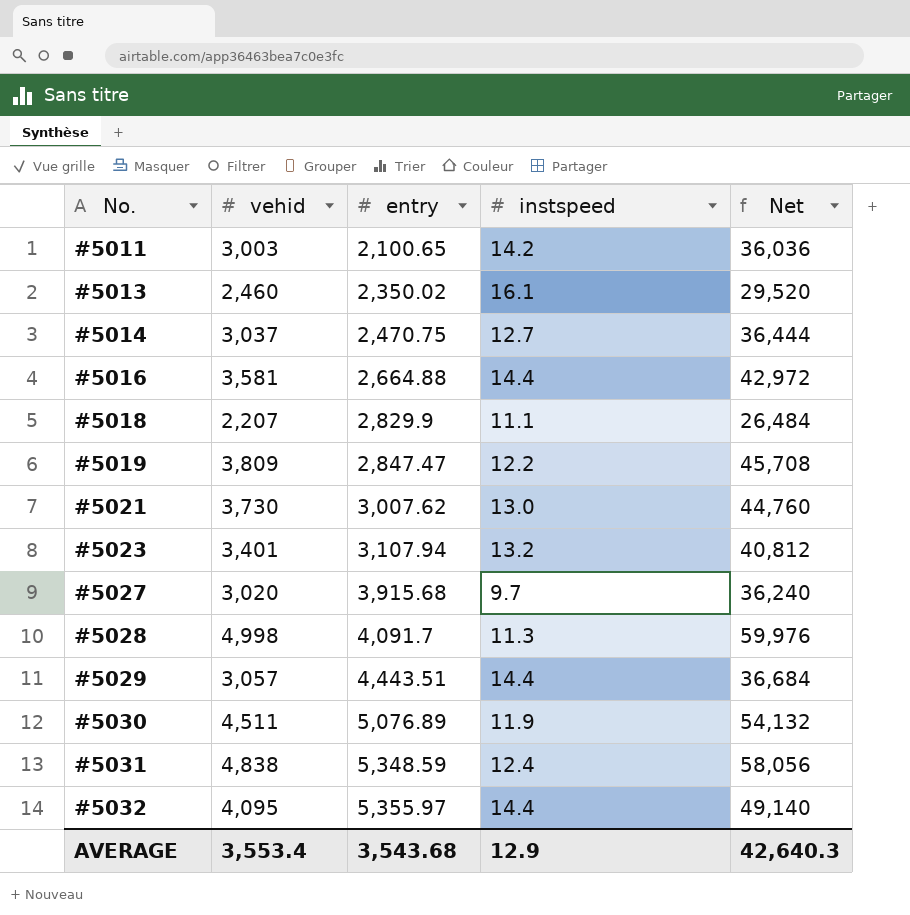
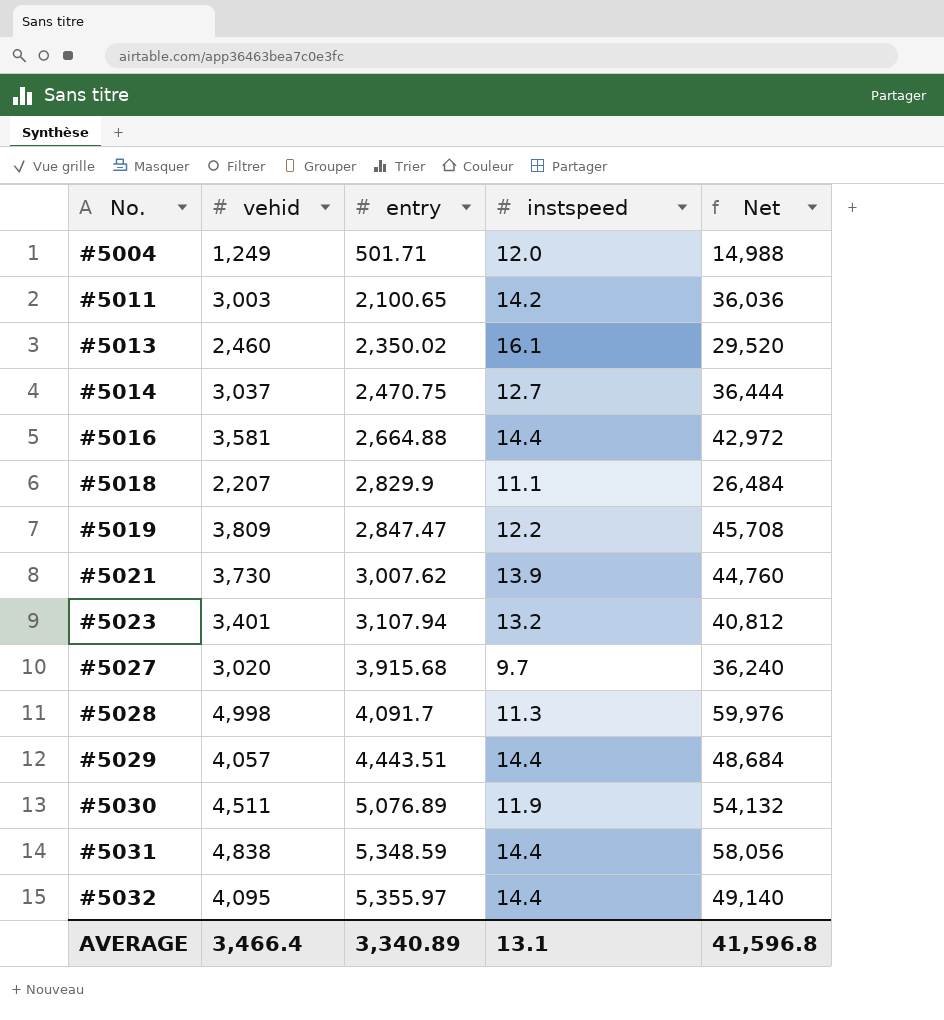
row #5004: none -> 1,249 | 501.71 | 12.0 | 14,988
#5021 | instspeed: 13.0 -> 13.9
#5029 | vehid: 3,057 -> 4,057
#5029 | Net: 36,684 -> 48,684
#5031 | instspeed: 12.4 -> 14.4
AVERAGE | vehid: 3,553.4 -> 3,466.4
AVERAGE | entry: 3,543.68 -> 3,340.89
AVERAGE | instspeed: 12.9 -> 13.1
AVERAGE | Net: 42,640.3 -> 41,596.8

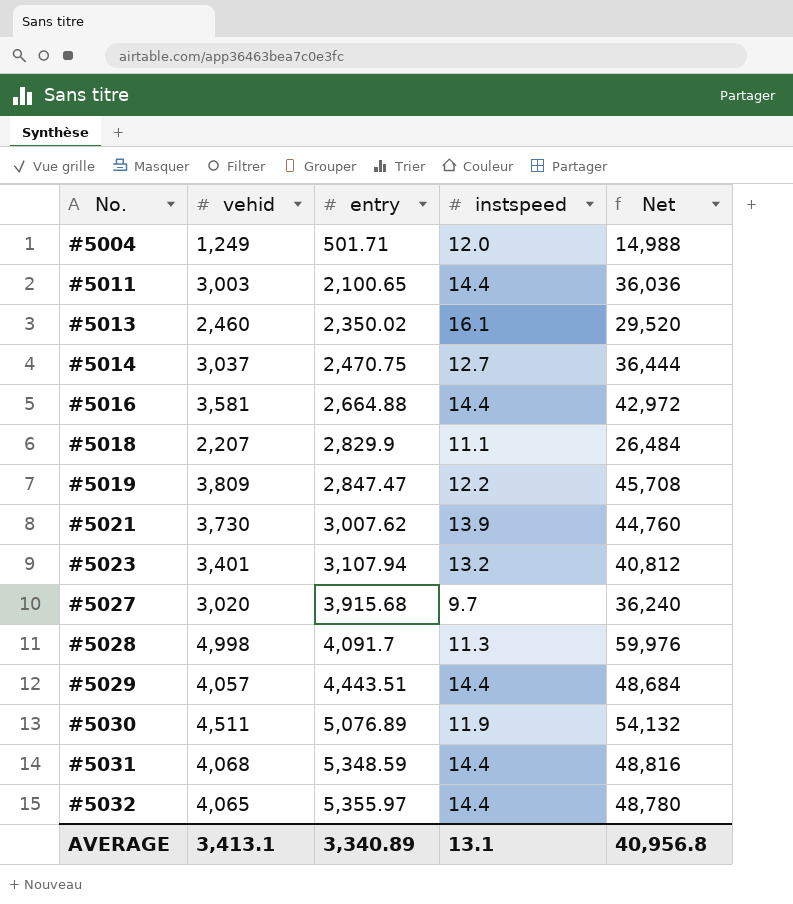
#5011 | instspeed: 14.2 -> 14.4
#5031 | vehid: 4,838 -> 4,068
#5031 | Net: 58,056 -> 48,816
#5032 | vehid: 4,095 -> 4,065
#5032 | Net: 49,140 -> 48,780
AVERAGE | vehid: 3,466.4 -> 3,413.1
AVERAGE | Net: 41,596.8 -> 40,956.8

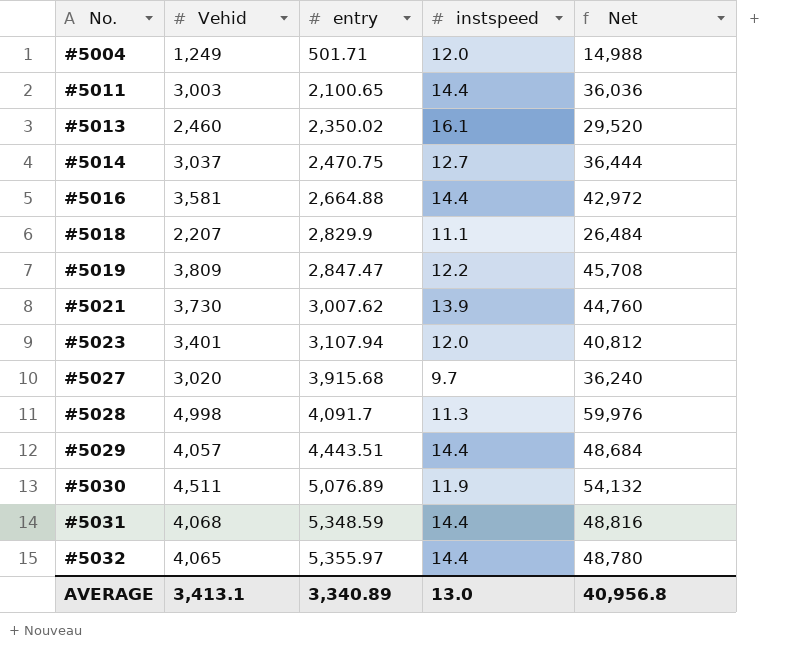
column name: vehid -> Vehid
#5023 | instspeed: 13.2 -> 12.0
AVERAGE | instspeed: 13.1 -> 13.0

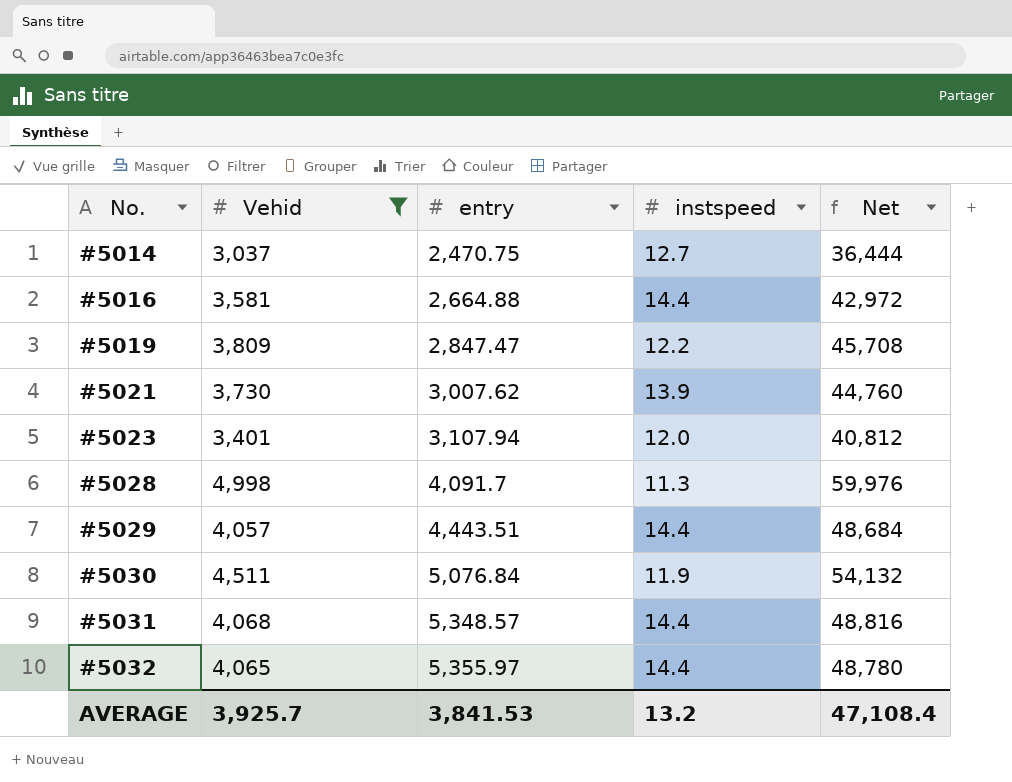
filter: none -> Vehid >= 3,037
#5030 | entry: 5,076.89 -> 5,076.84
#5031 | entry: 5,348.59 -> 5,348.57
AVERAGE | Vehid: 3,413.1 -> 3,925.7
AVERAGE | entry: 3,340.89 -> 3,841.53
AVERAGE | instspeed: 13.0 -> 13.2
AVERAGE | Net: 40,956.8 -> 47,108.4

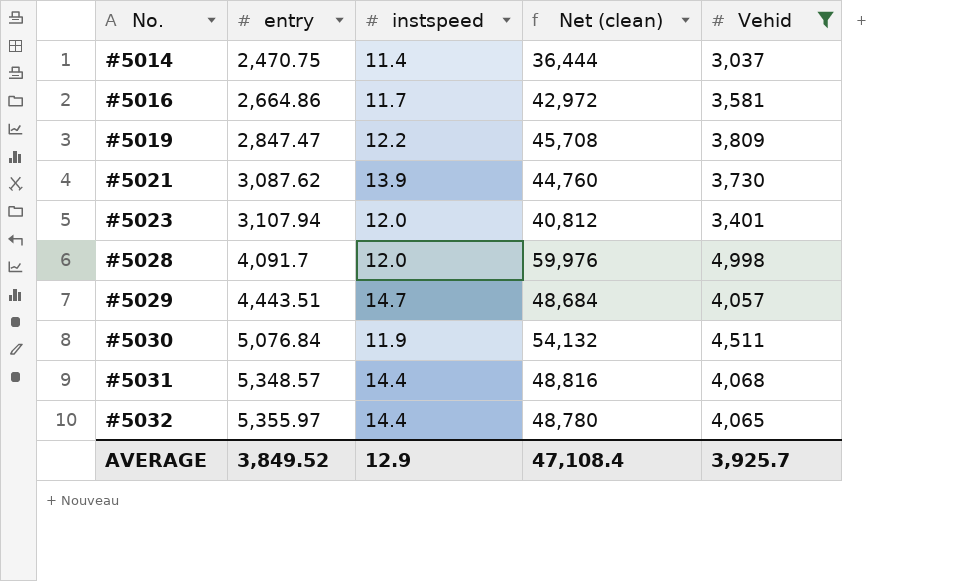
column name: Net -> Net (clean)
column Vehid | position: 2 -> 5
#5014 | instspeed: 12.7 -> 11.4
#5016 | entry: 2,664.88 -> 2,664.86
#5016 | instspeed: 14.4 -> 11.7
#5021 | entry: 3,007.62 -> 3,087.62
#5028 | instspeed: 11.3 -> 12.0
#5029 | instspeed: 14.4 -> 14.7
AVERAGE | entry: 3,841.53 -> 3,849.52
AVERAGE | instspeed: 13.2 -> 12.9

